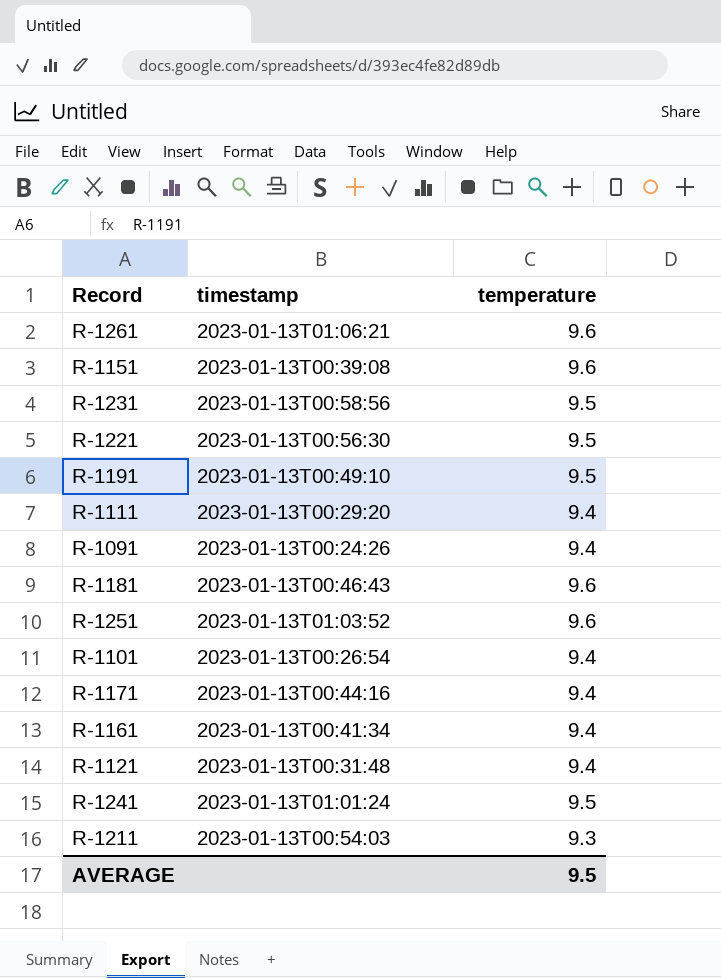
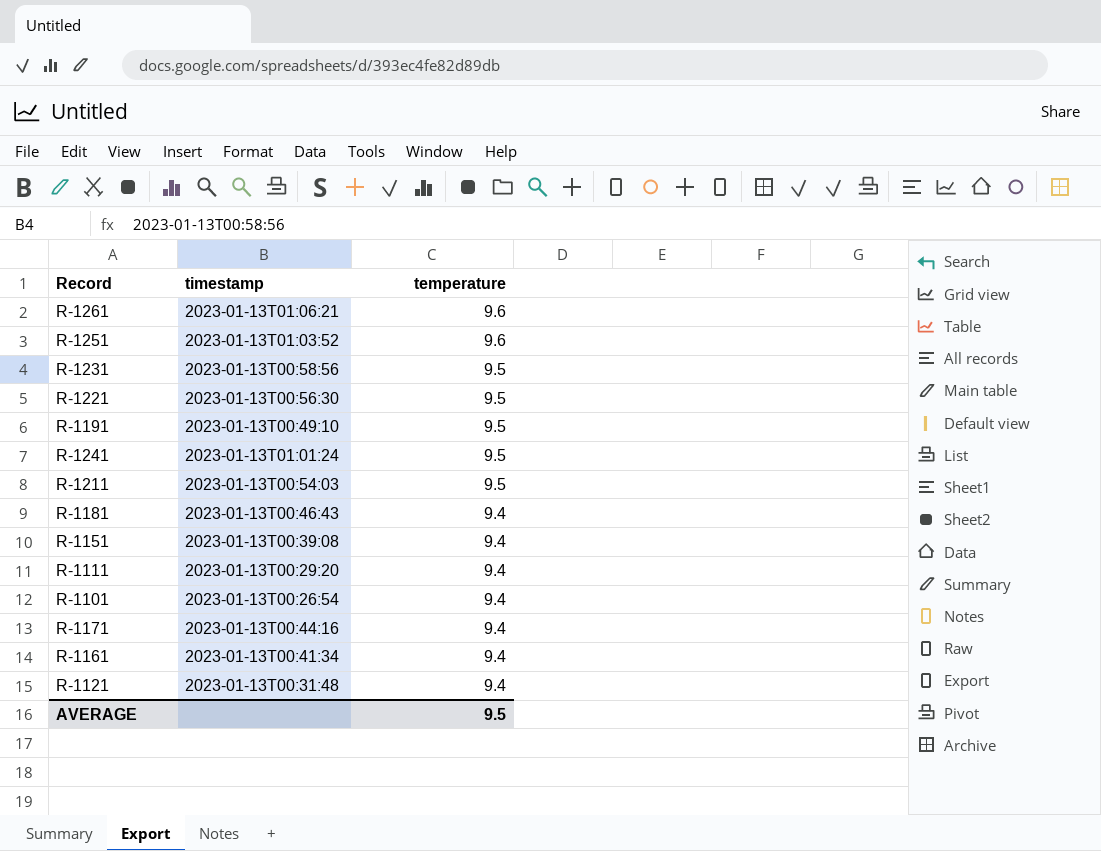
row order: none -> temperature descending
row R-1091: 2023-01-13T00:24:26 | 9.4 -> none
R-1211 | temperature: 9.3 -> 9.5
R-1181 | temperature: 9.6 -> 9.4
R-1151 | temperature: 9.6 -> 9.4

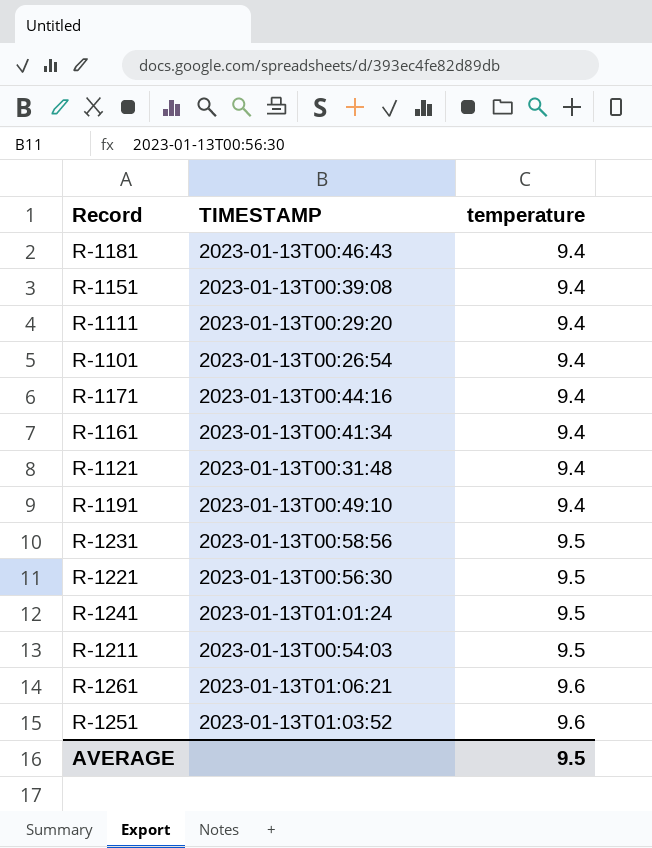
row order: temperature descending -> temperature ascending
column name: timestamp -> TIMESTAMP
R-1191 | temperature: 9.5 -> 9.4

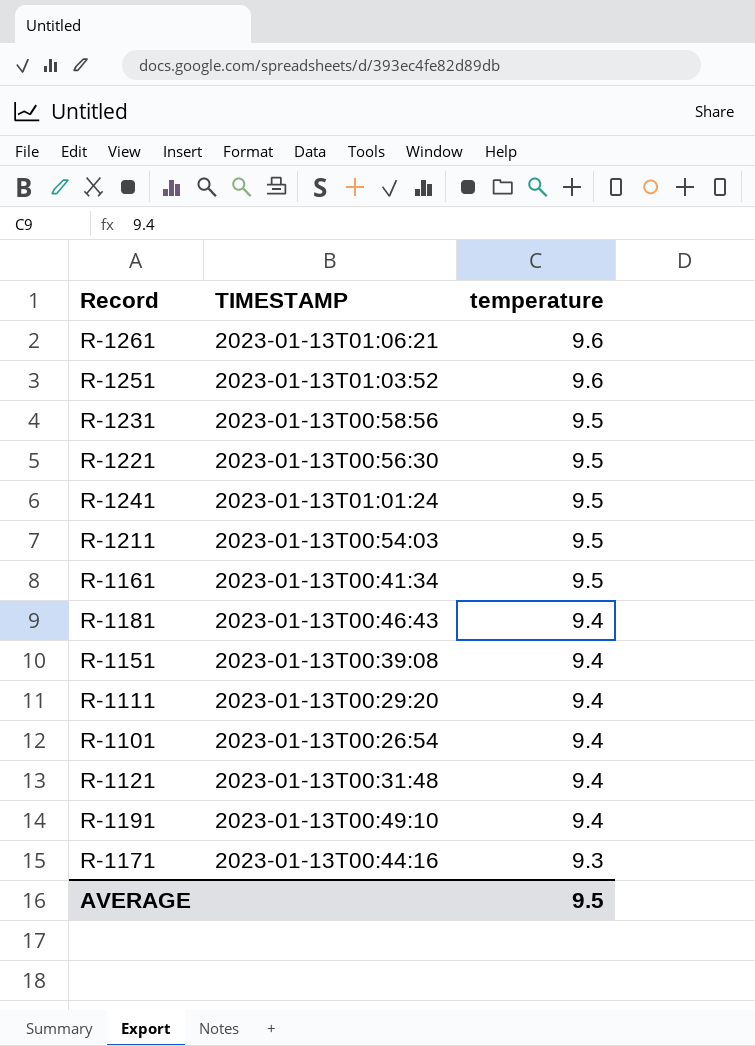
row order: temperature ascending -> temperature descending
R-1161 | temperature: 9.4 -> 9.5
R-1171 | temperature: 9.4 -> 9.3

